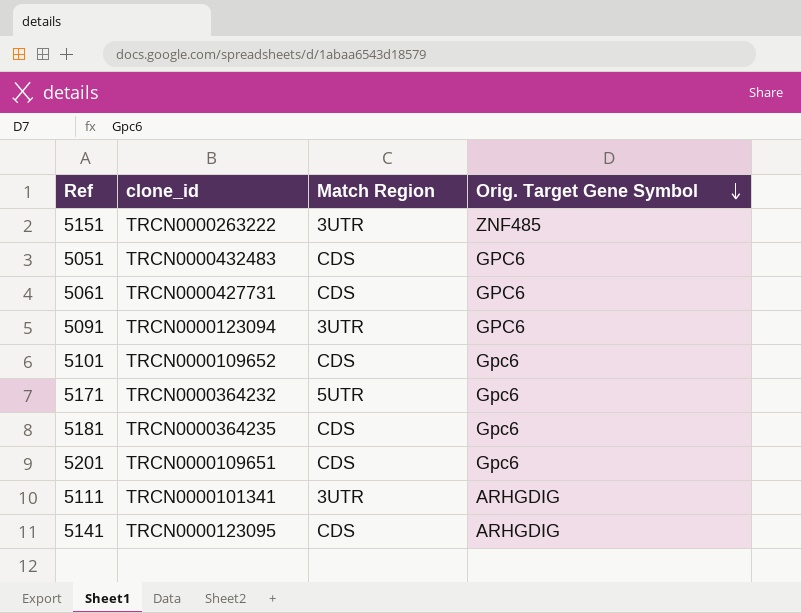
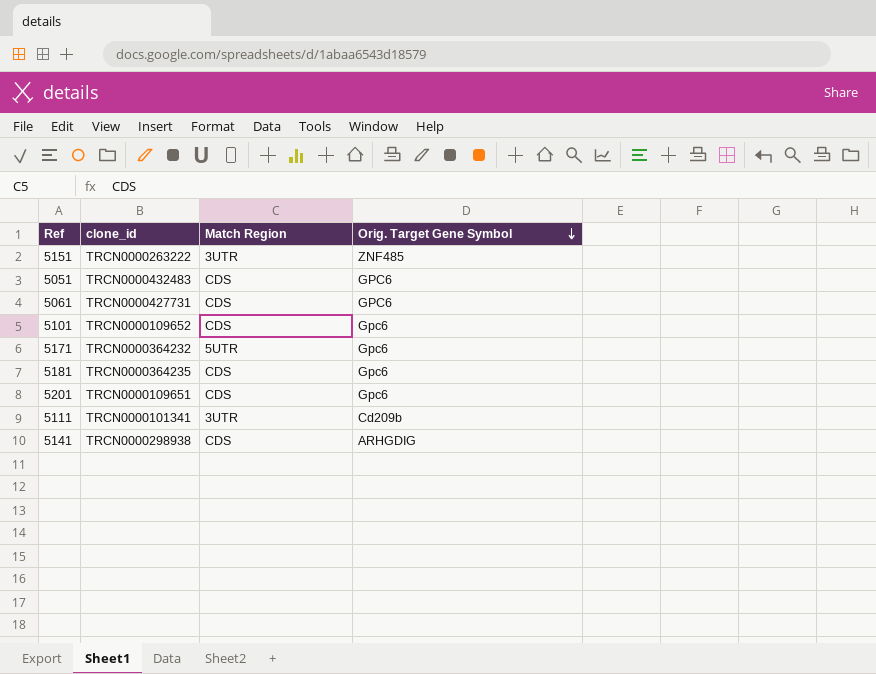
row 5091: TRCN0000123094 | 3UTR | GPC6 -> none
5111 | Orig. Target Gene Symbol: ARHGDIG -> Cd209b
5141 | clone_id: TRCN0000123095 -> TRCN0000298938

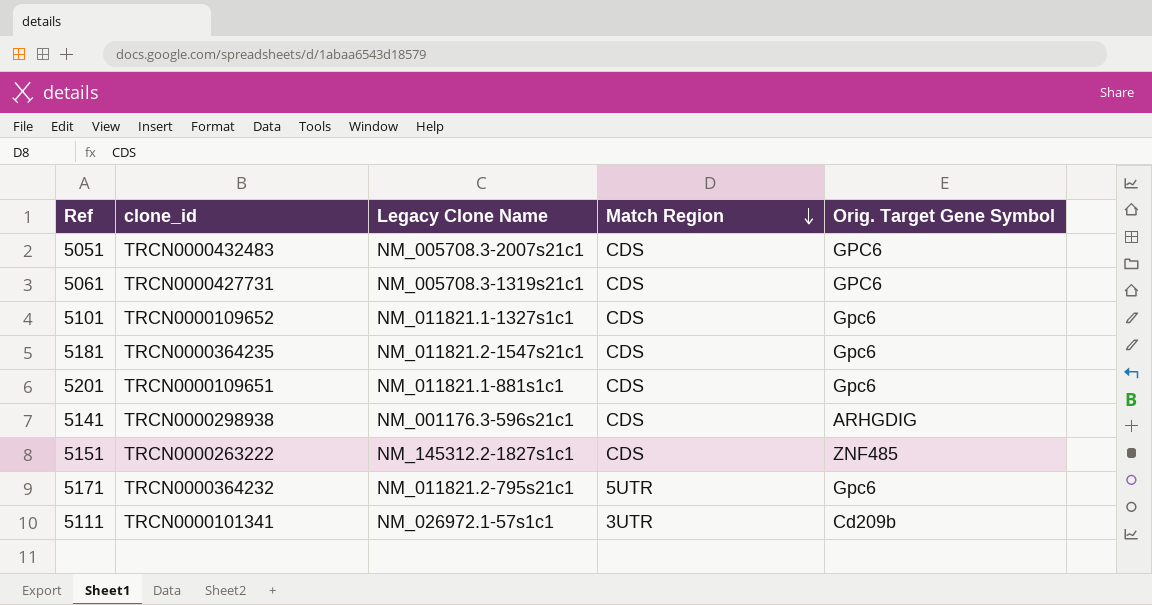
row order: Orig. Target Gene Symbol descending -> Match Region descending
column Legacy Clone Name | position: none -> 3
5151 | Match Region: 3UTR -> CDS

